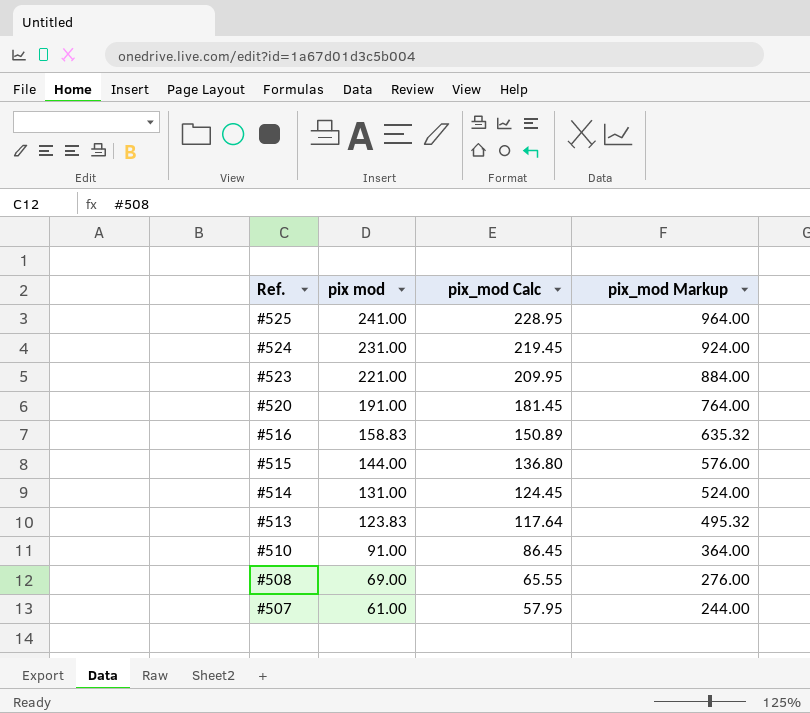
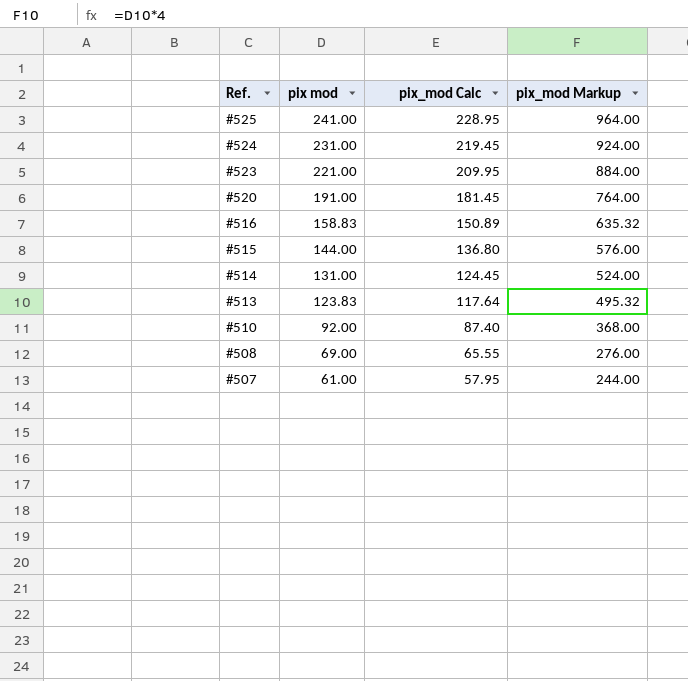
#510 | pix mod: 91.00 -> 92.00
#510 | pix_mod Calc: 86.45 -> 87.40
#510 | pix_mod Markup: 364.00 -> 368.00

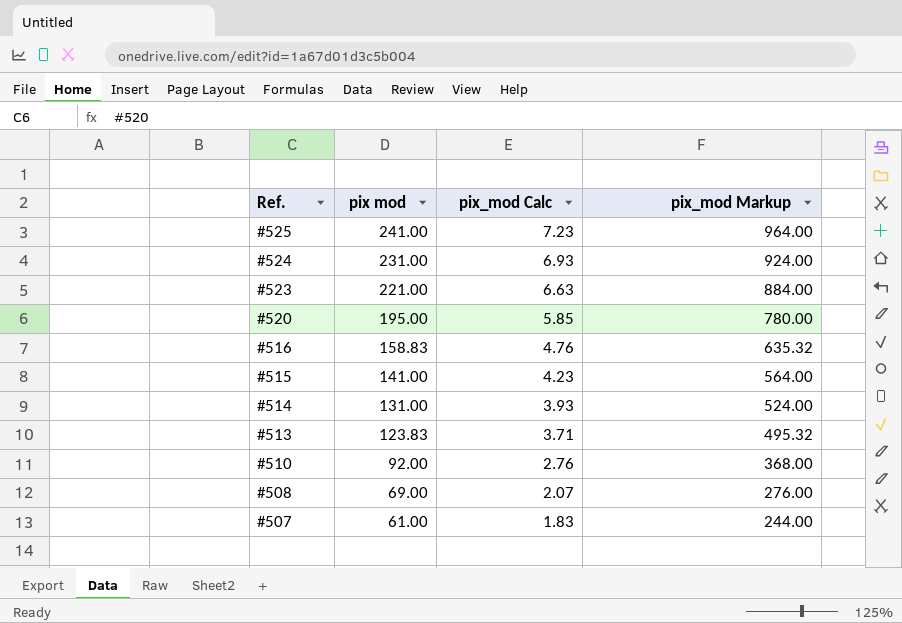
column pix_mod Calc | formula: [pix mod] * 0.95 -> [pix mod] * 0.03
#520 | pix mod: 191.00 -> 195.00
#520 | pix_mod Markup: 764.00 -> 780.00
#515 | pix mod: 144.00 -> 141.00
#515 | pix_mod Markup: 576.00 -> 564.00

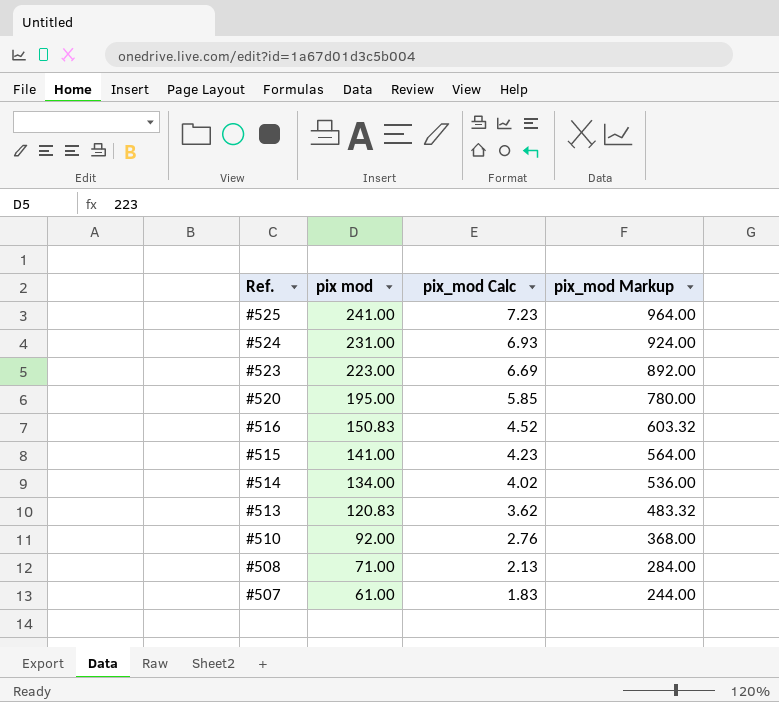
#523 | pix mod: 221.00 -> 223.00
#523 | pix_mod Calc: 6.63 -> 6.69
#523 | pix_mod Markup: 884.00 -> 892.00
#516 | pix mod: 158.83 -> 150.83
#516 | pix_mod Calc: 4.76 -> 4.52
#516 | pix_mod Markup: 635.32 -> 603.32
#514 | pix mod: 131.00 -> 134.00
#514 | pix_mod Calc: 3.93 -> 4.02
#514 | pix_mod Markup: 524.00 -> 536.00
#513 | pix mod: 123.83 -> 120.83
#513 | pix_mod Calc: 3.71 -> 3.62
#513 | pix_mod Markup: 495.32 -> 483.32
#508 | pix mod: 69.00 -> 71.00
#508 | pix_mod Calc: 2.07 -> 2.13
#508 | pix_mod Markup: 276.00 -> 284.00

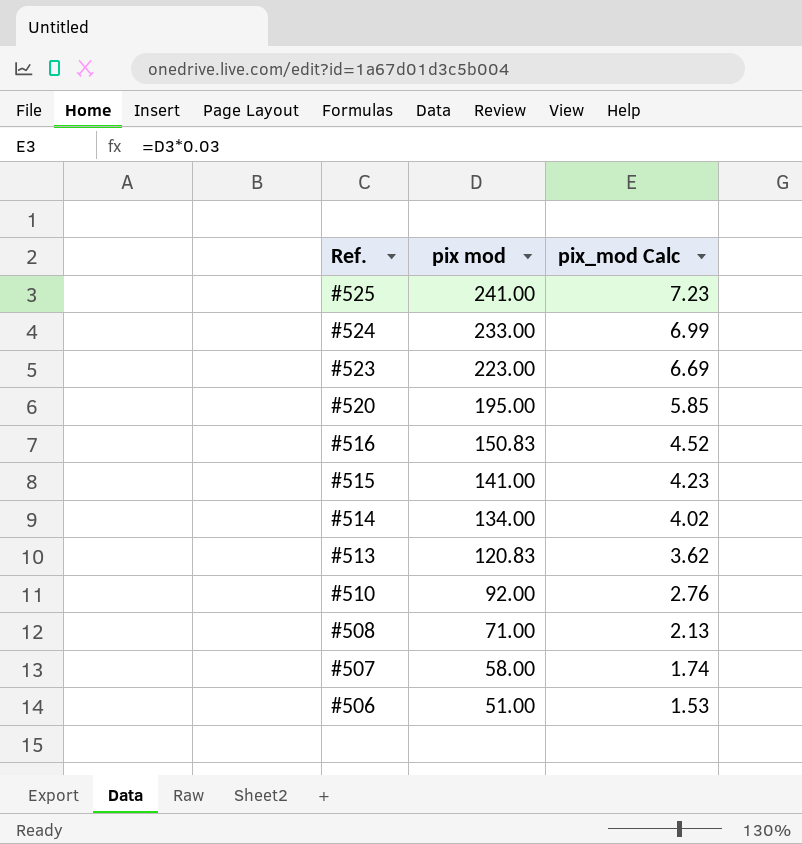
column pix_mod Markup | formula: [pix mod] * 4 -> none
#524 | pix mod: 231.00 -> 233.00
#524 | pix_mod Calc: 6.93 -> 6.99
#507 | pix mod: 61.00 -> 58.00
#507 | pix_mod Calc: 1.83 -> 1.74
row #506: none -> 51.00 | 1.53

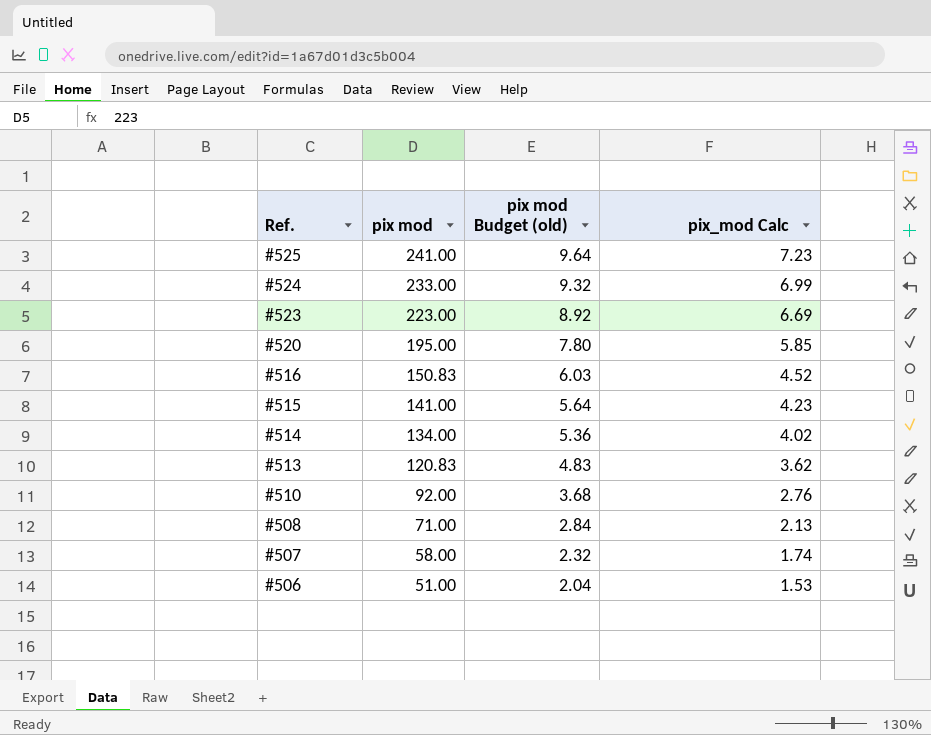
column pix mod Budget (old) | formula: none -> [pix mod] * 0.04

